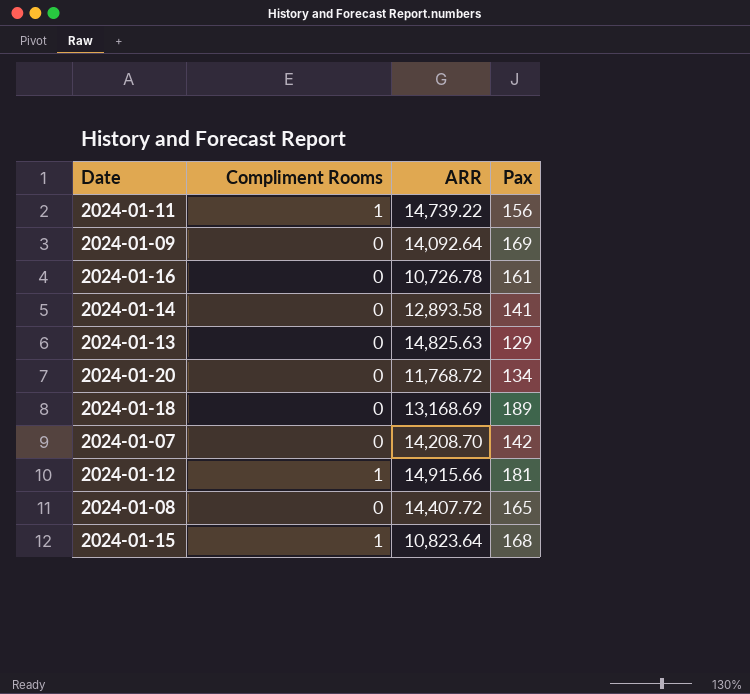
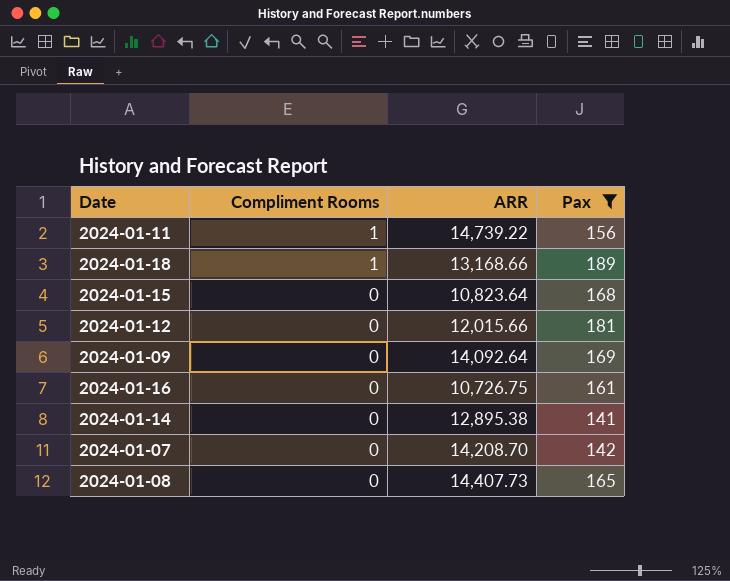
filter: none -> Pax >= 141
row order: none -> Compliment Rooms descending
2024-01-18 | Compliment Rooms: 0 -> 1
2024-01-18 | ARR: 13,168.69 -> 13,168.66
2024-01-15 | Compliment Rooms: 1 -> 0
2024-01-12 | Compliment Rooms: 1 -> 0
2024-01-12 | ARR: 14,915.66 -> 12,015.66
2024-01-16 | ARR: 10,726.78 -> 10,726.75
2024-01-14 | ARR: 12,893.58 -> 12,895.38
2024-01-08 | ARR: 14,407.72 -> 14,407.73

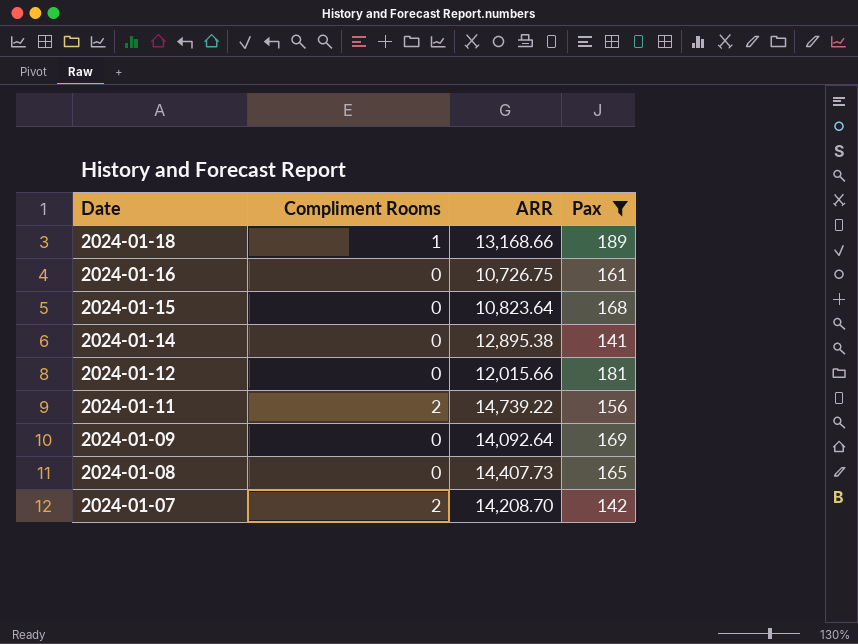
row order: Compliment Rooms descending -> Date descending
2024-01-11 | Compliment Rooms: 1 -> 2
2024-01-07 | Compliment Rooms: 0 -> 2

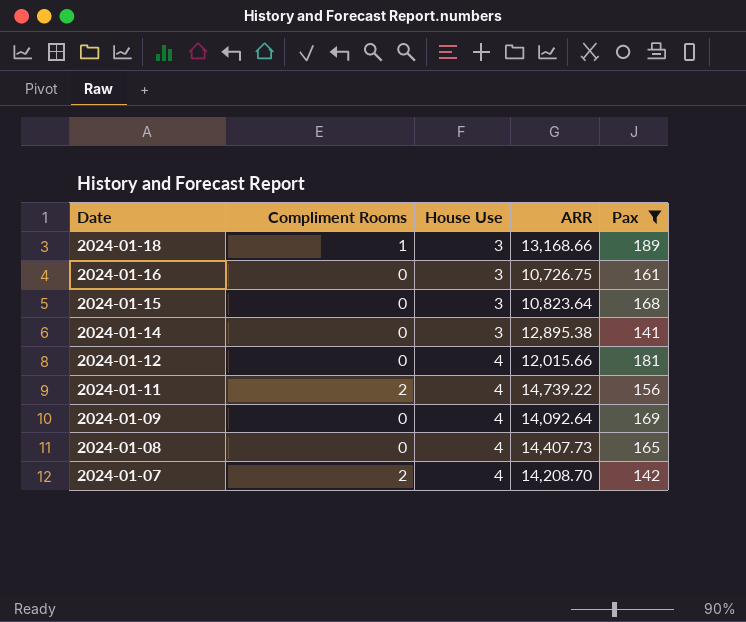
column House Use | position: none -> 3

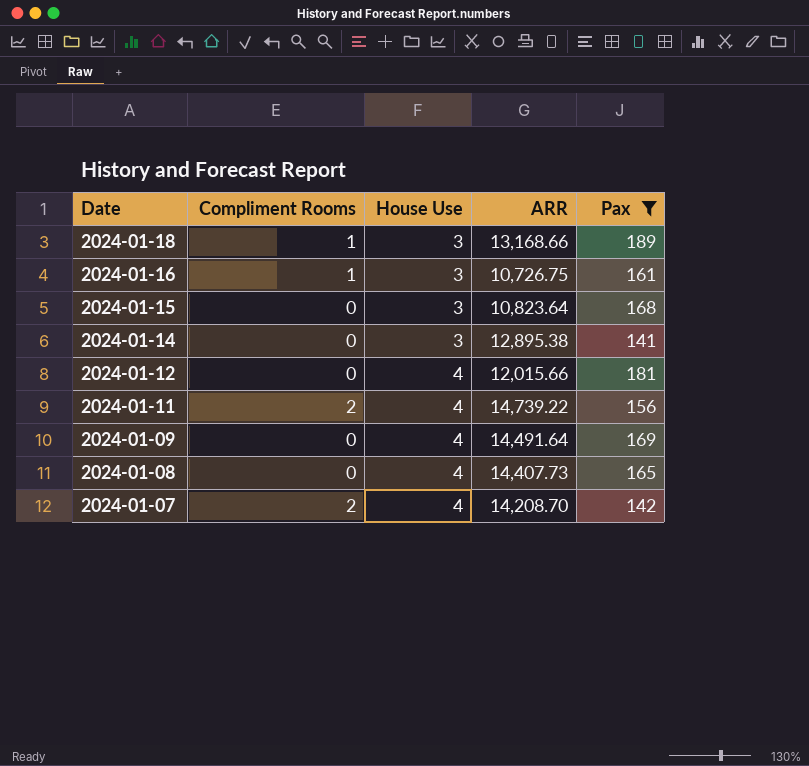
2024-01-16 | Compliment Rooms: 0 -> 1
2024-01-09 | ARR: 14,092.64 -> 14,491.64

